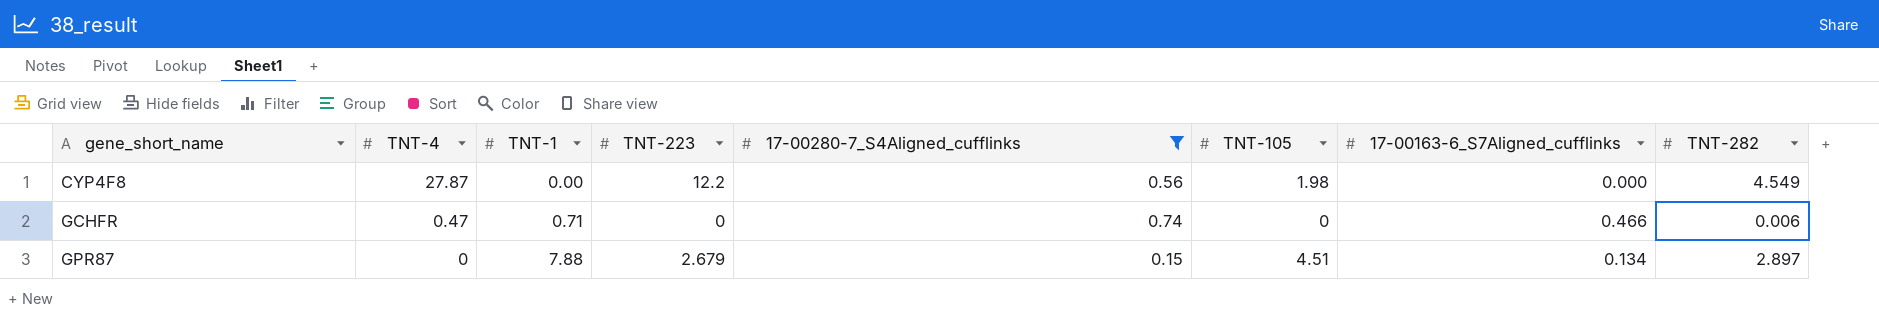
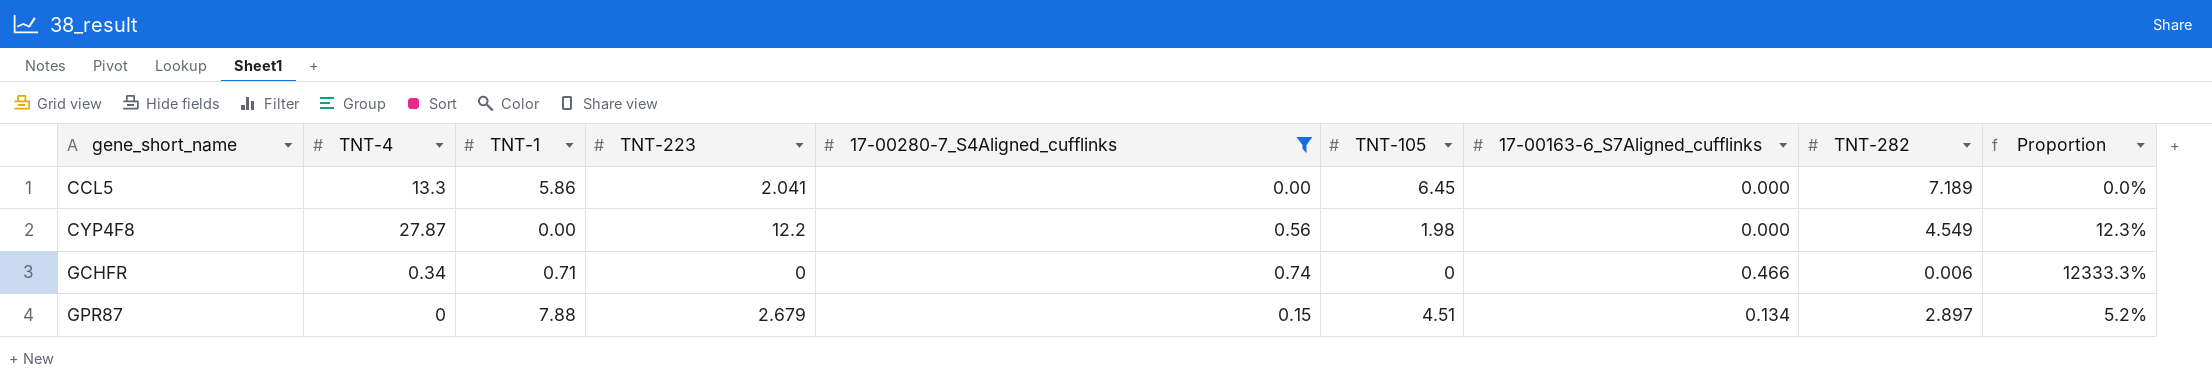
column Proportion | formula: none -> [17-00280-7_S4Aligned_cufflinks] / [TNT-282]
row CCL5: none -> 13.3 | 5.86 | 2.041 | 0.00 | 6.45 | 0.000 | 7.189 | 0.0%
GCHFR | TNT-4: 0.47 -> 0.34

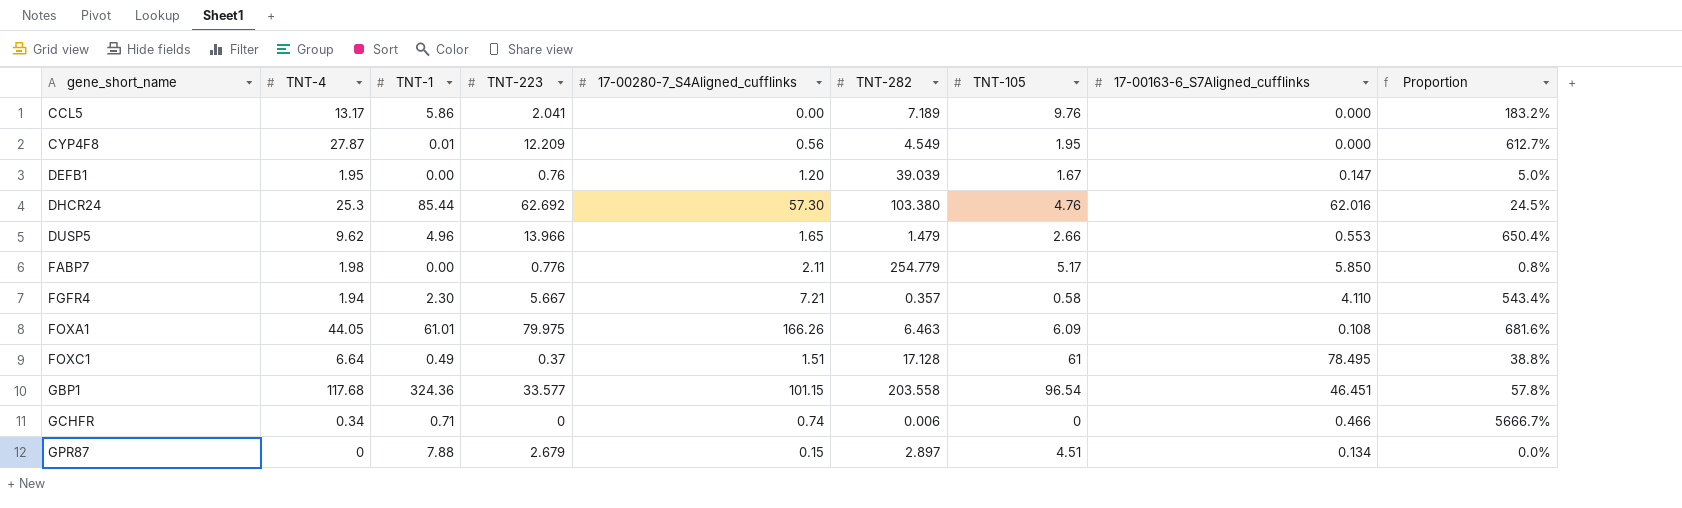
filter: 17-00280-7_S4Aligned_cufflinks <= 0.74 -> none
column TNT-282 | position: 8 -> 6
column Proportion | formula: [17-00280-7_S4Aligned_cufflinks] / [TNT-282] -> [TNT-4] / [TNT-282]
CCL5 | TNT-4: 13.3 -> 13.17
CCL5 | TNT-105: 6.45 -> 9.76
CYP4F8 | TNT-1: 0.00 -> 0.01
CYP4F8 | TNT-223: 12.2 -> 12.209
CYP4F8 | TNT-105: 1.98 -> 1.95

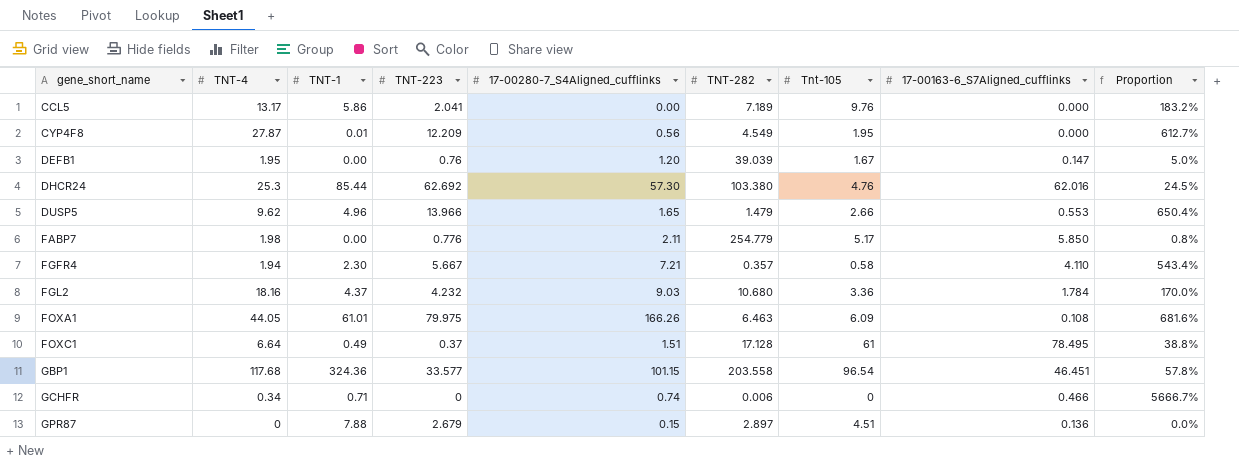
column name: TNT-105 -> Tnt-105
row FGL2: none -> 18.16 | 4.37 | 4.232 | 9.03 | 10.680 | 3.36 | 1.784 | 170.0%
GPR87 | 17-00163-6_S7Aligned_cufflinks: 0.134 -> 0.136

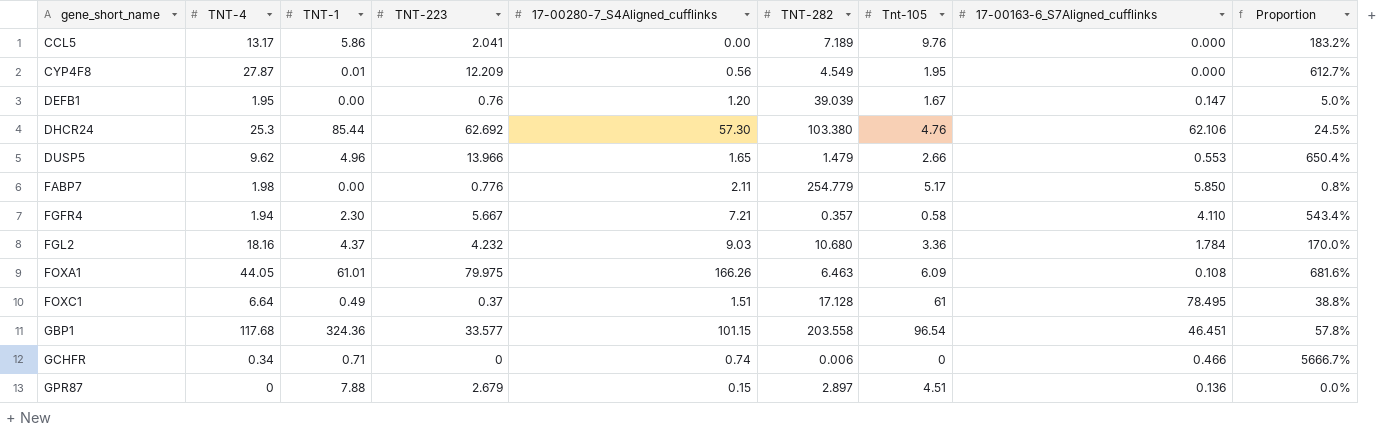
DHCR24 | 17-00163-6_S7Aligned_cufflinks: 62.016 -> 62.106

